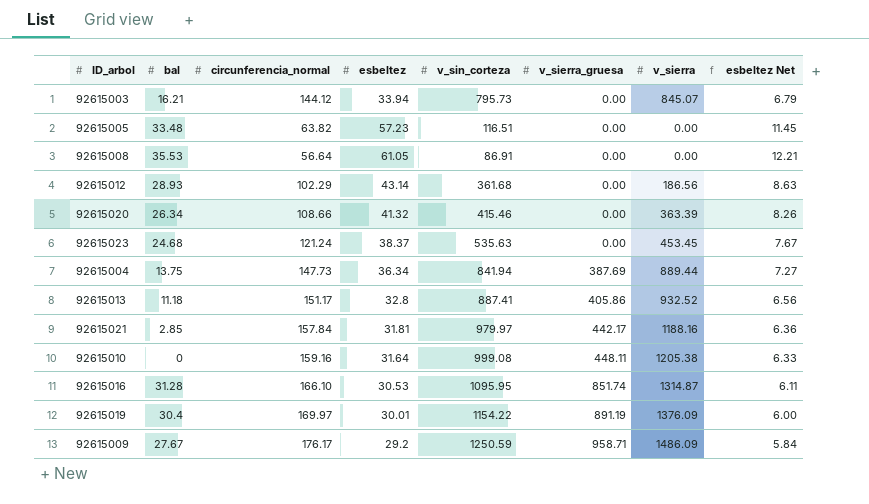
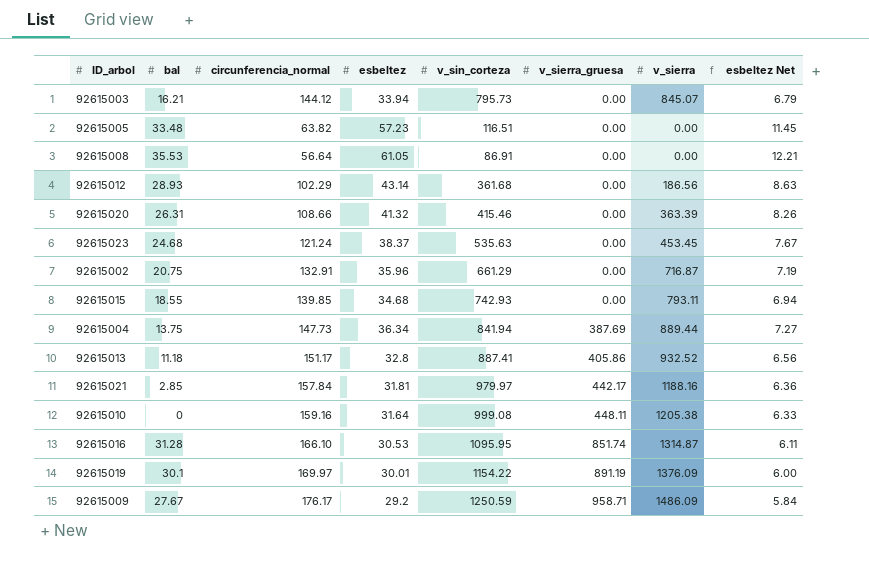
92615020 | bal: 26.34 -> 26.31
row 92615002: none -> 20.75 | 132.91 | 35.96 | 661.29 | 0.00 | 716.87 | 7.19
row 92615015: none -> 18.55 | 139.85 | 34.68 | 742.93 | 0.00 | 793.11 | 6.94
92615019 | bal: 30.4 -> 30.1

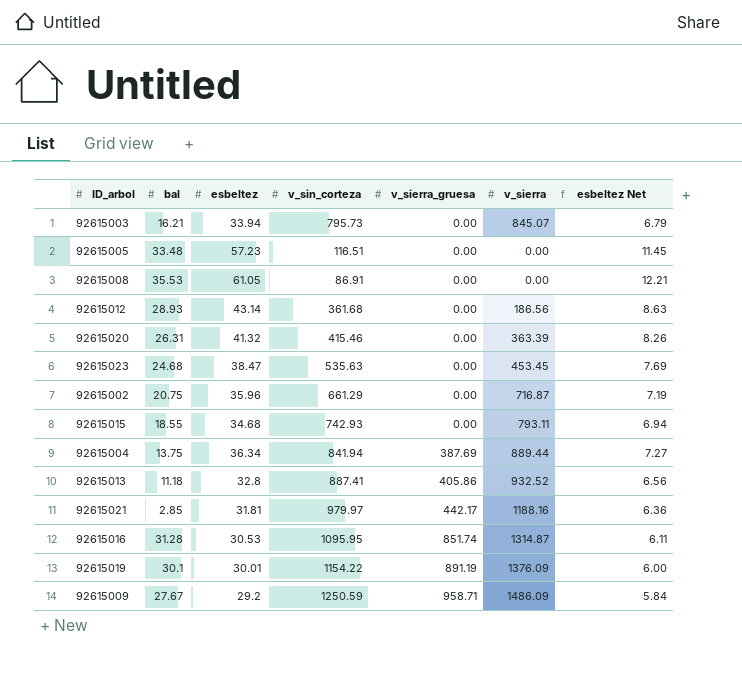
column circunferencia_normal | position: 3 -> none
row 92615010: 0 | 159.16 | 31.64 | 999.08 | 448.11 | 1205.38 | 6.33 -> none
92615023 | esbeltez: 38.37 -> 38.47
92615023 | esbeltez Net: 7.67 -> 7.69

